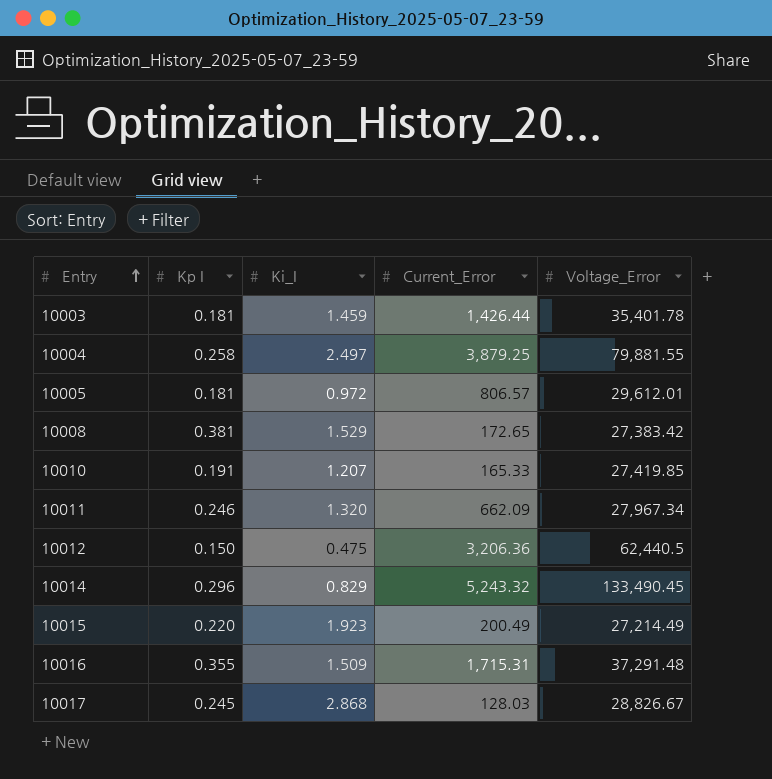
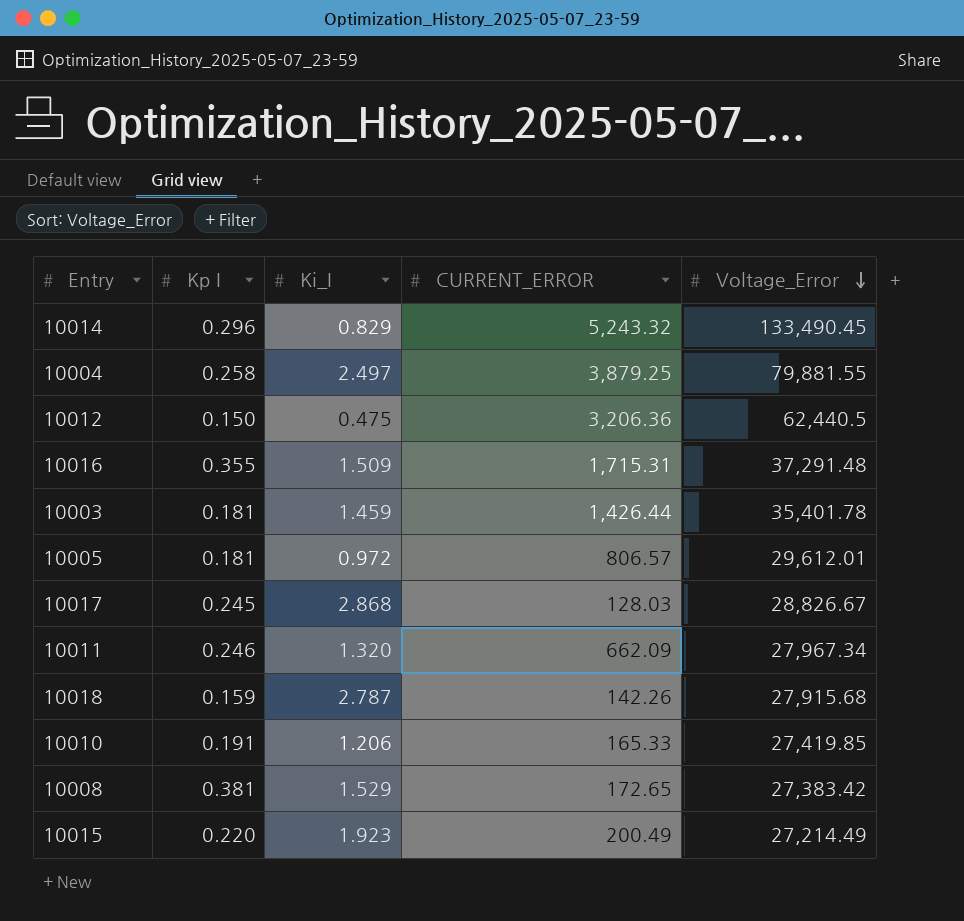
row order: Entry ascending -> Voltage_Error descending
column name: Current_Error -> CURRENT_ERROR
row 10018: none -> 0.159 | 2.787 | 142.26 | 27,915.68
10010 | Ki_I: 1.207 -> 1.206

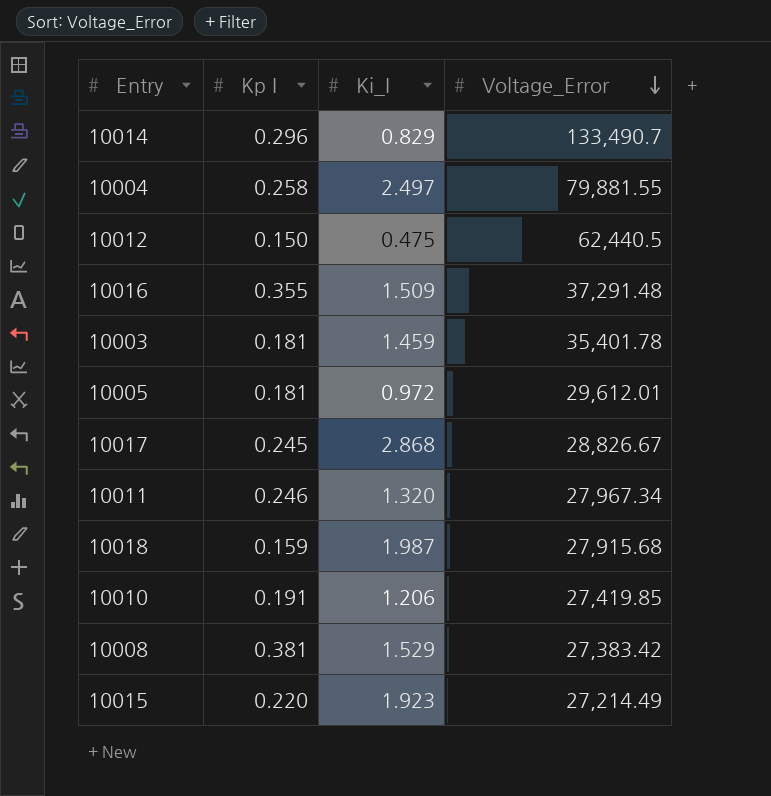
column CURRENT_ERROR | position: 4 -> none
10014 | Voltage_Error: 133,490.45 -> 133,490.7
10018 | Ki_I: 2.787 -> 1.987

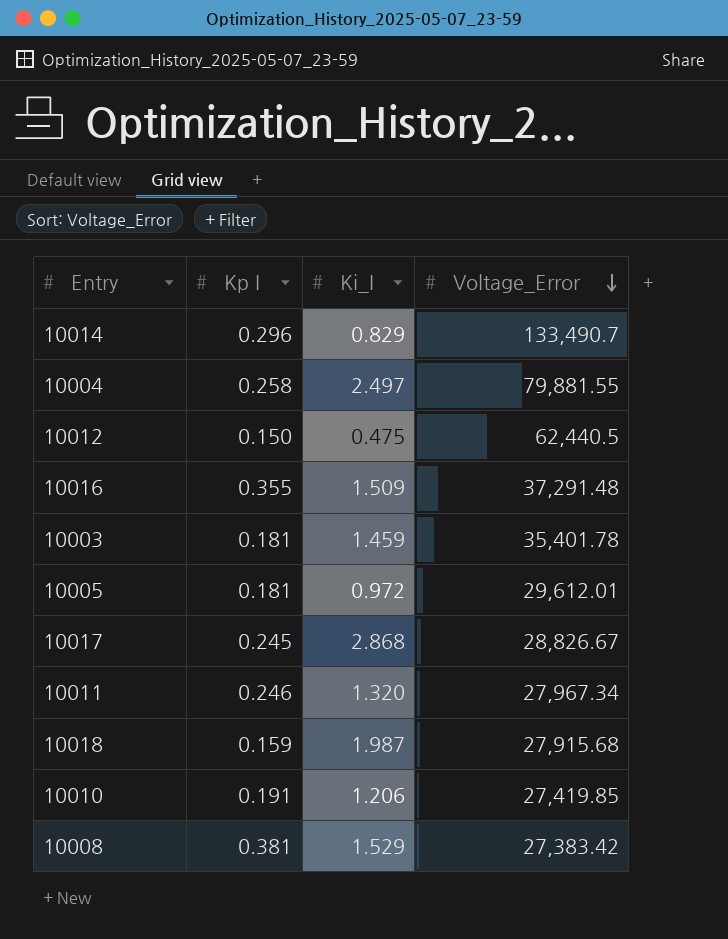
row 10015: 0.220 | 1.923 | 27,214.49 -> none

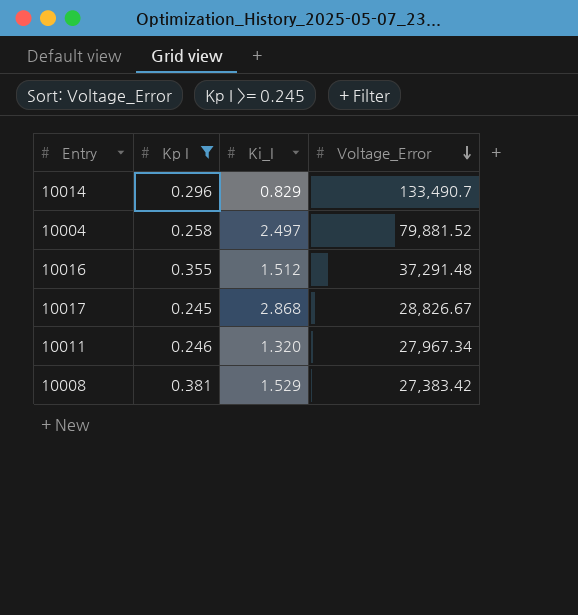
filter: none -> Kp I >= 0.245
10004 | Voltage_Error: 79,881.55 -> 79,881.52
10016 | Ki_I: 1.509 -> 1.512

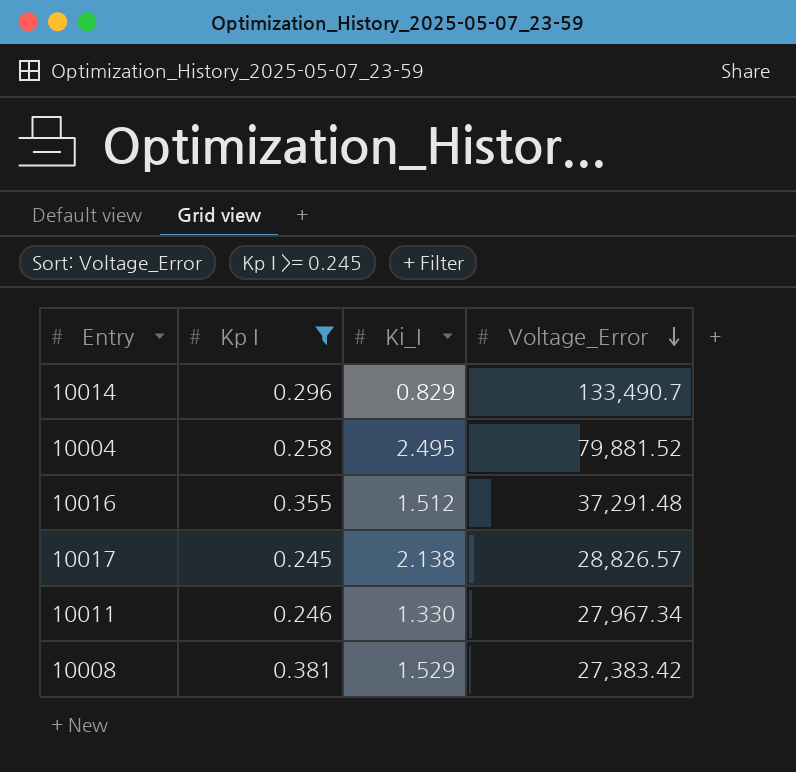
10004 | Ki_I: 2.497 -> 2.495
10017 | Ki_I: 2.868 -> 2.138
10017 | Voltage_Error: 28,826.67 -> 28,826.57
10011 | Ki_I: 1.320 -> 1.330

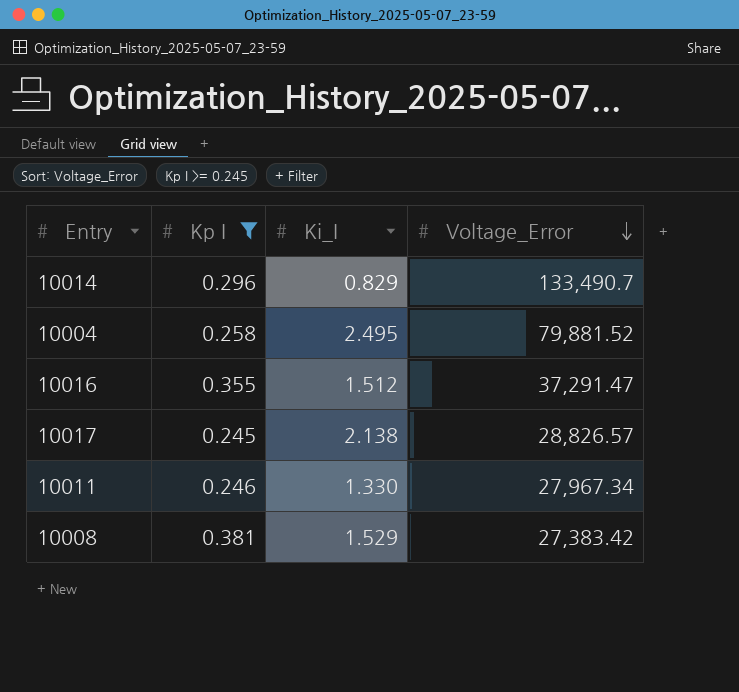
10016 | Voltage_Error: 37,291.48 -> 37,291.47

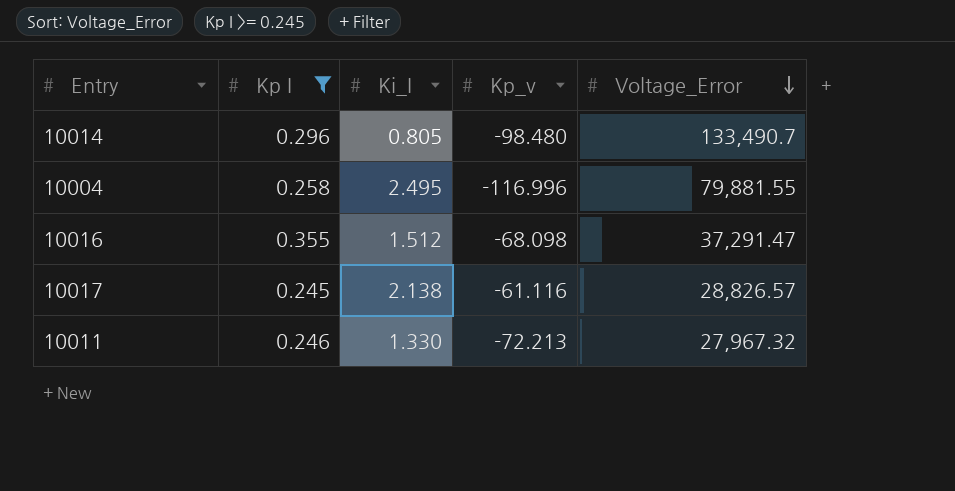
column Kp_v | position: none -> 4
row 10008: 0.381 | 1.529 | 27,383.42 -> none
10014 | Ki_I: 0.829 -> 0.805
10004 | Voltage_Error: 79,881.52 -> 79,881.55
10011 | Voltage_Error: 27,967.34 -> 27,967.32

